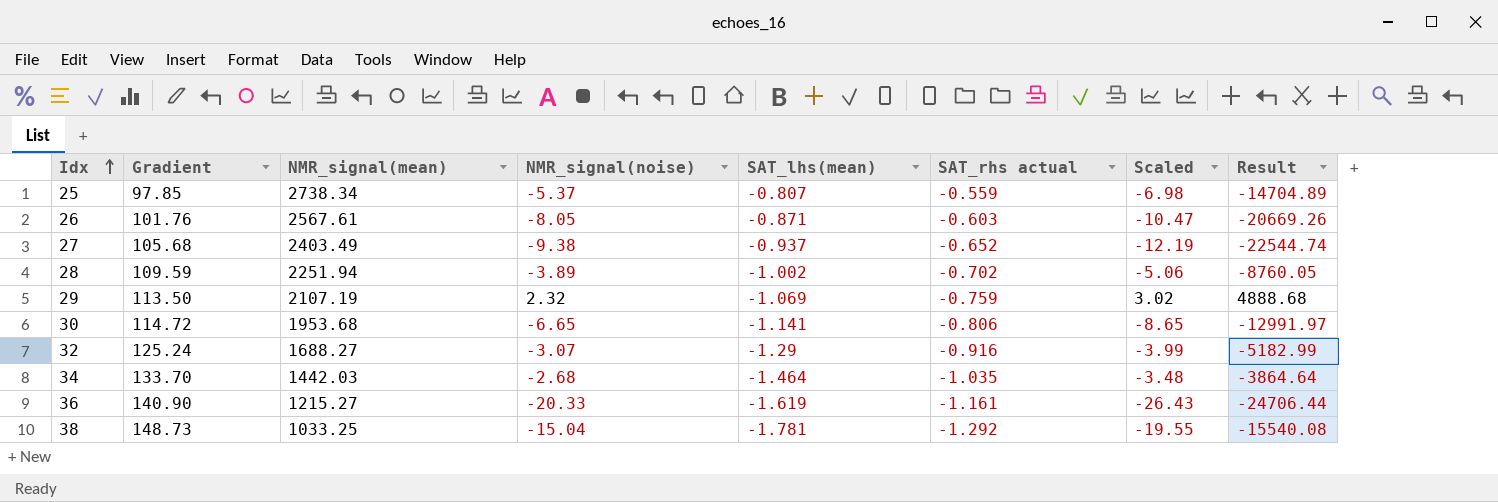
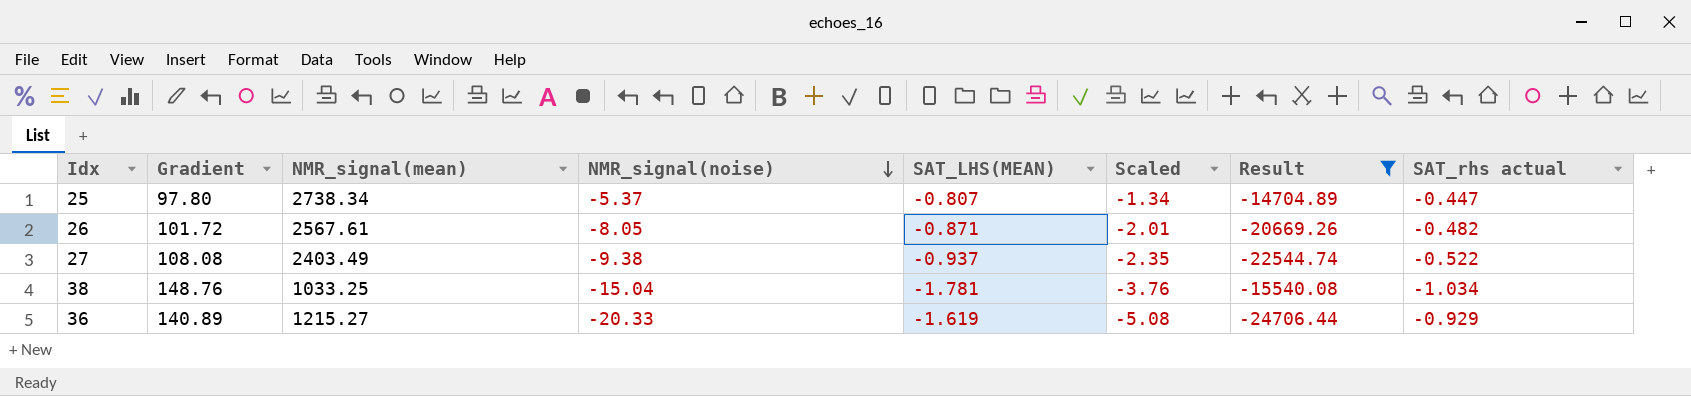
filter: none -> Result <= -14704.89
row order: Idx ascending -> NMR_signal(noise) descending
column name: SAT_lhs(mean) -> SAT_LHS(MEAN)
column Scaled | formula: [NMR_signal(noise)] * 1.3 -> [NMR_signal(noise)] * 0.25
column SAT_rhs actual | position: 6 -> 8
25 | Gradient: 97.85 -> 97.80
25 | SAT_rhs actual: -0.559 -> -0.447
26 | Gradient: 101.76 -> 101.72
26 | SAT_rhs actual: -0.603 -> -0.482
27 | Gradient: 105.68 -> 108.08
27 | SAT_rhs actual: -0.652 -> -0.522
38 | Gradient: 148.73 -> 148.76
38 | SAT_rhs actual: -1.292 -> -1.034
36 | Gradient: 140.90 -> 140.89
36 | SAT_rhs actual: -1.161 -> -0.929

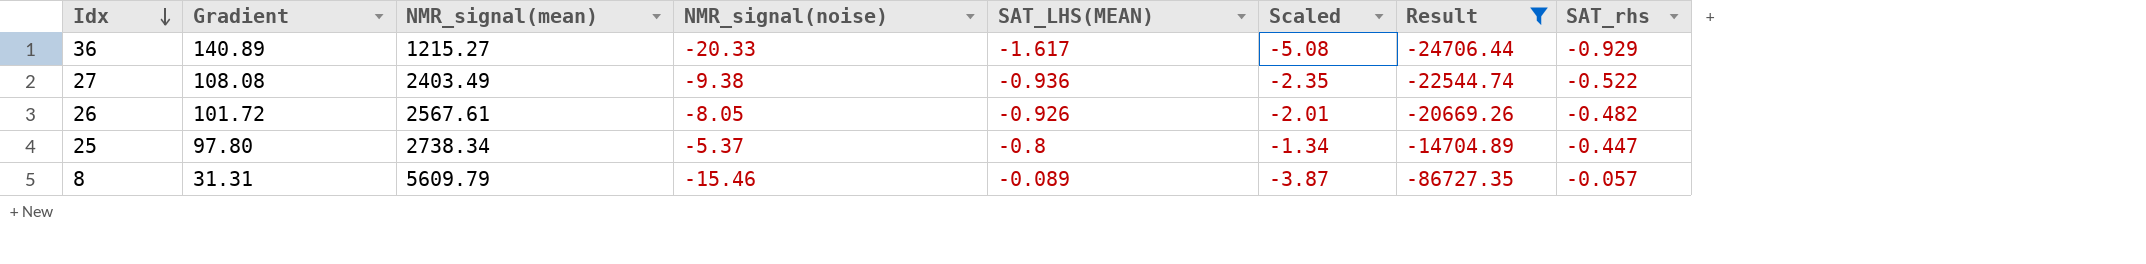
row order: NMR_signal(noise) descending -> Idx descending
column name: SAT_rhs actual -> SAT_rhs
row 38: 148.76 | 1033.25 | -15.04 | -1.781 | -3.76 | -15540.08 | -1.034 -> none
36 | SAT_LHS(MEAN): -1.619 -> -1.617
27 | SAT_LHS(MEAN): -0.937 -> -0.936
26 | SAT_LHS(MEAN): -0.871 -> -0.926
25 | SAT_LHS(MEAN): -0.807 -> -0.8
row 8: none -> 31.31 | 5609.79 | -15.46 | -0.089 | -3.87 | -86727.35 | -0.057

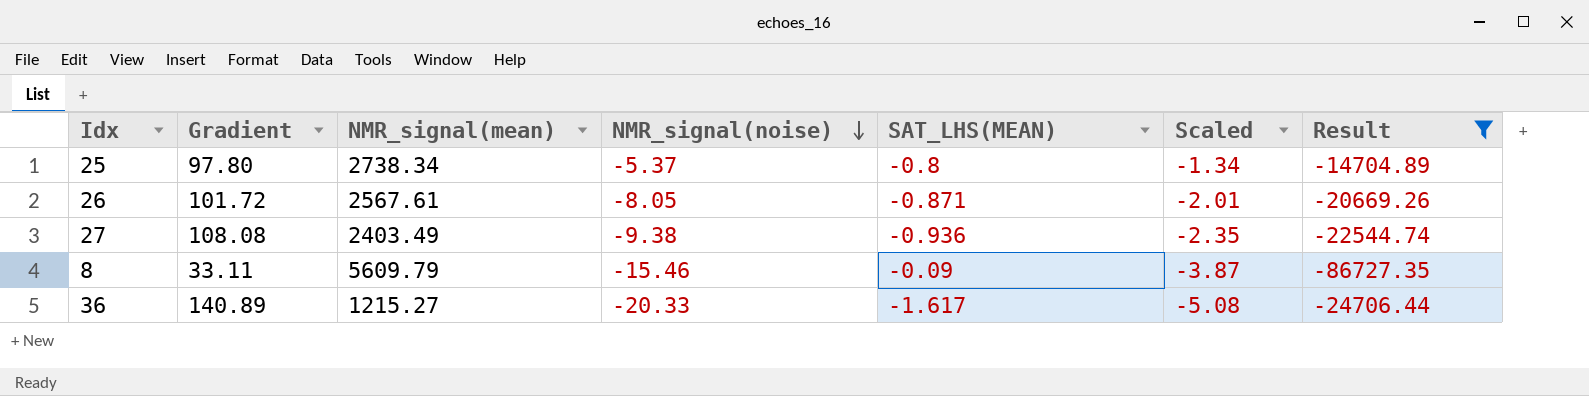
row order: Idx descending -> NMR_signal(noise) descending
column SAT_rhs | position: 8 -> none
26 | SAT_LHS(MEAN): -0.926 -> -0.871
8 | Gradient: 31.31 -> 33.11
8 | SAT_LHS(MEAN): -0.089 -> -0.09

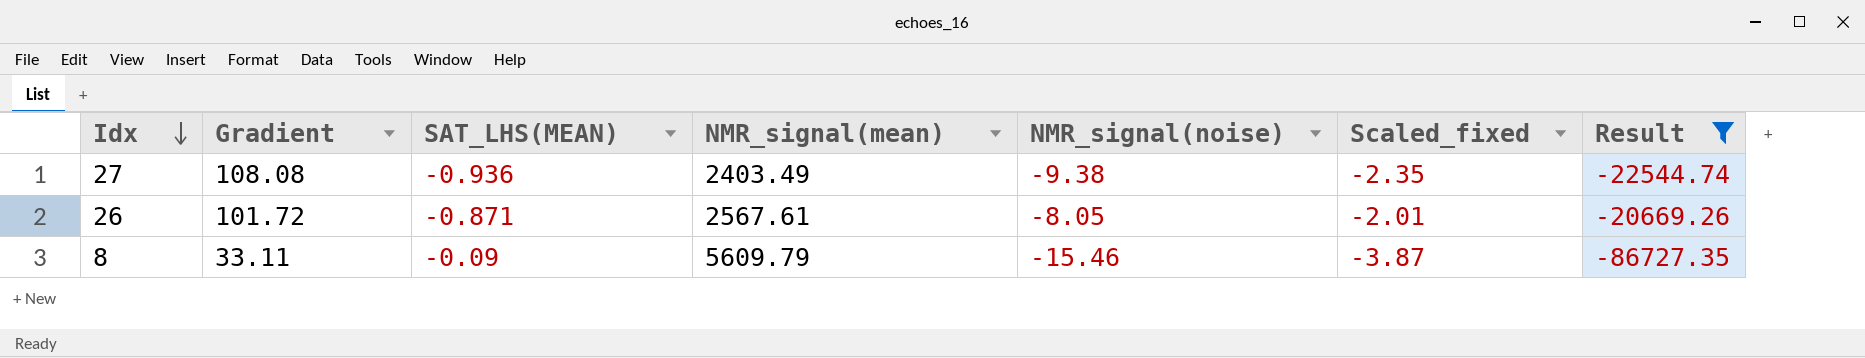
row order: NMR_signal(noise) descending -> Idx descending
column SAT_LHS(MEAN) | position: 5 -> 3
column name: Scaled -> Scaled_fixed
row 25: 97.80 | 2738.34 | -5.37 | -0.8 | -1.34 | -14704.89 -> none
row 36: 140.89 | 1215.27 | -20.33 | -1.617 | -5.08 | -24706.44 -> none

